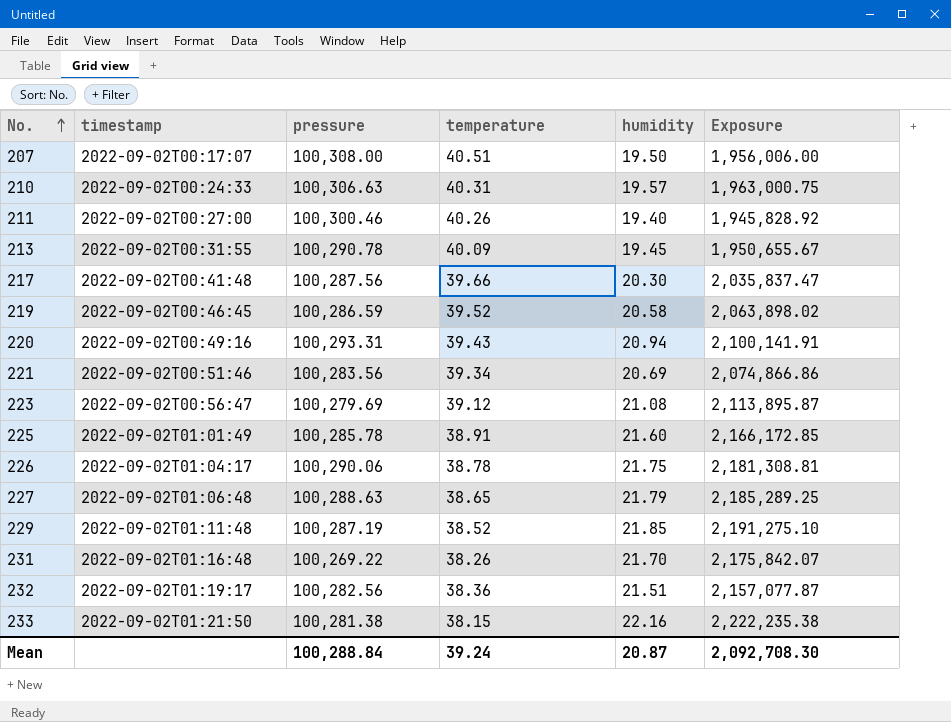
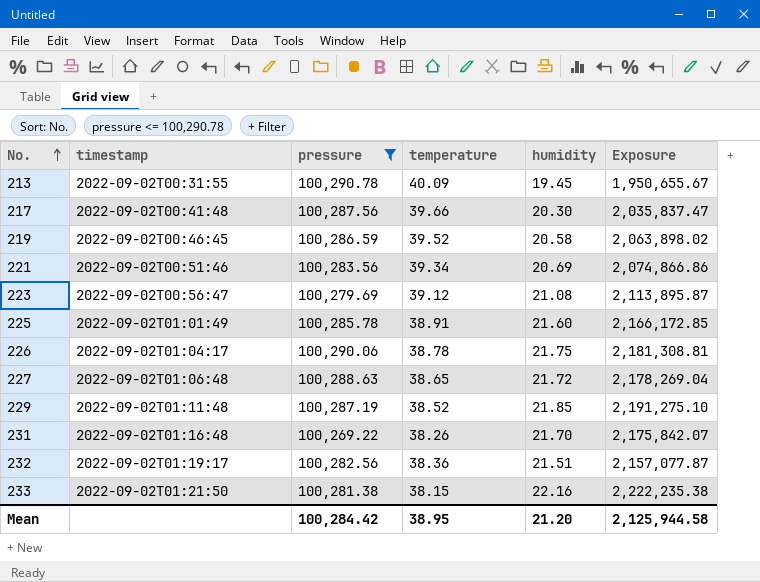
filter: none -> pressure <= 100,290.78
227 | humidity: 21.79 -> 21.72
227 | Exposure: 2,185,289.25 -> 2,178,269.04
Mean | pressure: 100,288.84 -> 100,284.42
Mean | temperature: 39.24 -> 38.95
Mean | humidity: 20.87 -> 21.20
Mean | Exposure: 2,092,708.30 -> 2,125,944.58

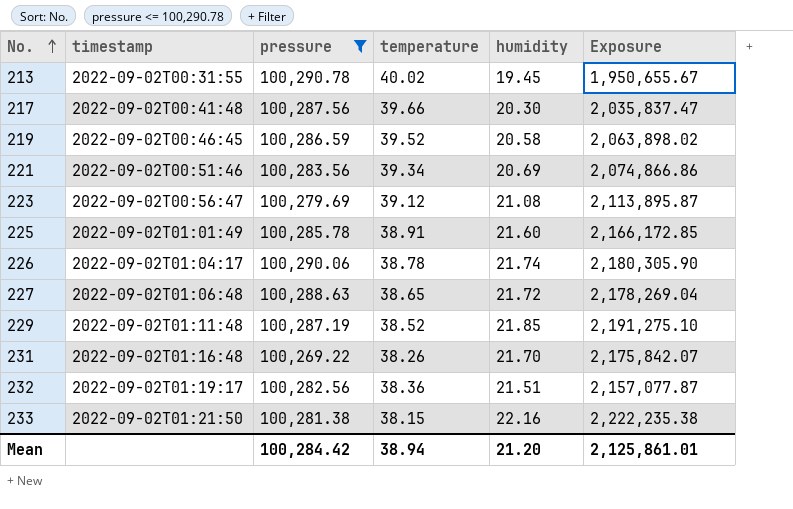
213 | temperature: 40.09 -> 40.02
226 | humidity: 21.75 -> 21.74
226 | Exposure: 2,181,308.81 -> 2,180,305.90
Mean | temperature: 38.95 -> 38.94
Mean | Exposure: 2,125,944.58 -> 2,125,861.01

